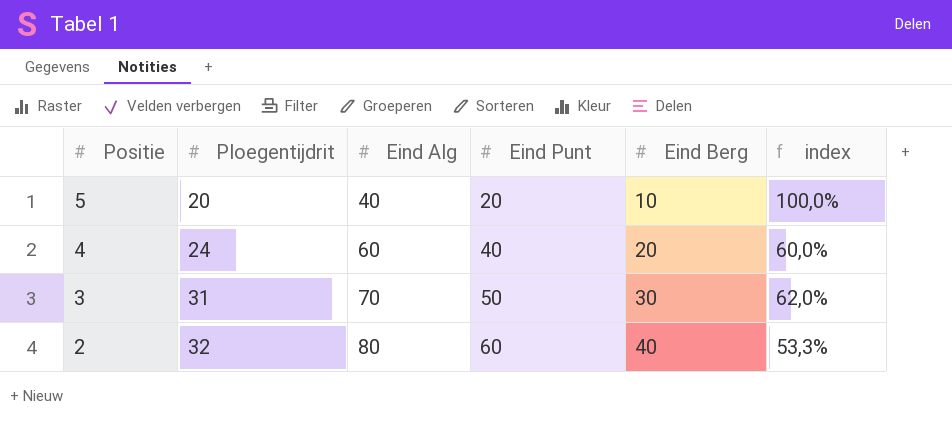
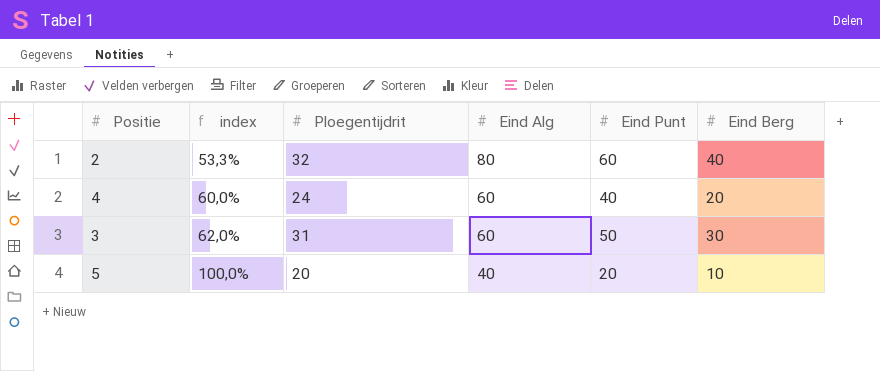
row order: Positie descending -> index ascending
column index | position: 6 -> 2
3 | Eind Alg: 70 -> 60

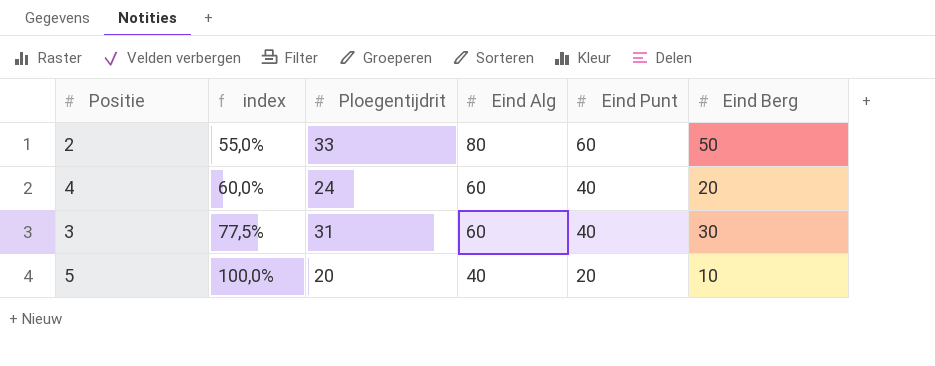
2 | index: 53,3% -> 55,0%
2 | Ploegentijdrit: 32 -> 33
2 | Eind Berg: 40 -> 50
3 | index: 62,0% -> 77,5%
3 | Eind Punt: 50 -> 40

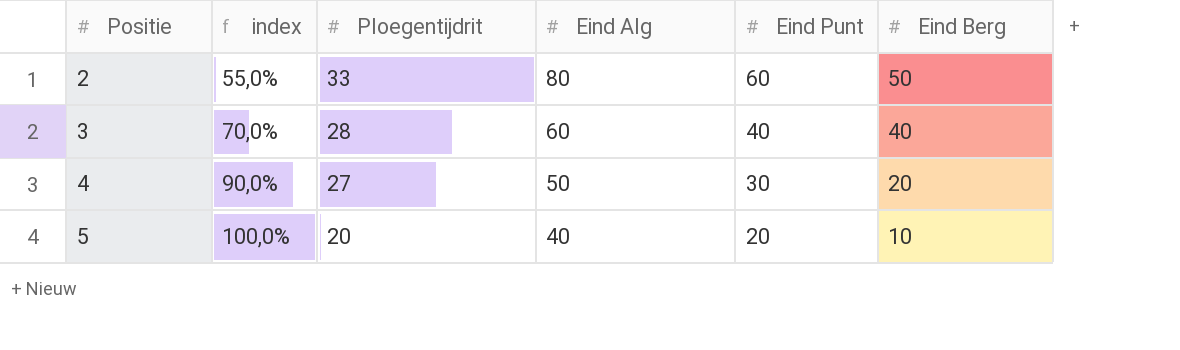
row order: index ascending -> Positie ascending
3 | index: 77,5% -> 70,0%
3 | Ploegentijdrit: 31 -> 28
3 | Eind Berg: 30 -> 40
4 | index: 60,0% -> 90,0%
4 | Ploegentijdrit: 24 -> 27
4 | Eind Alg: 60 -> 50
4 | Eind Punt: 40 -> 30

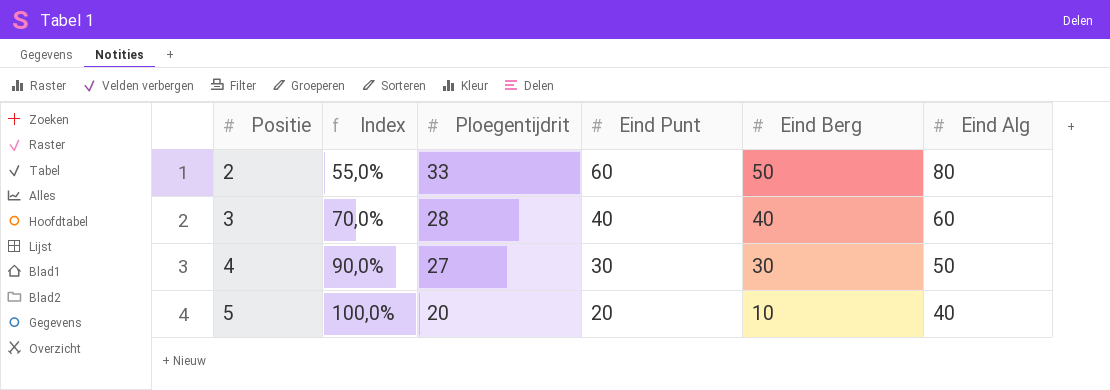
column name: index -> Index
column Eind Alg | position: 4 -> 6
4 | Eind Berg: 20 -> 30

